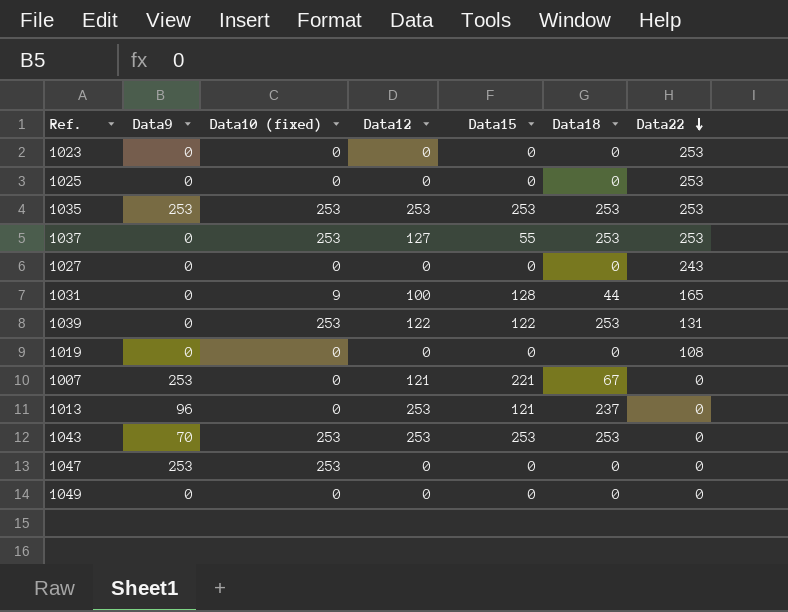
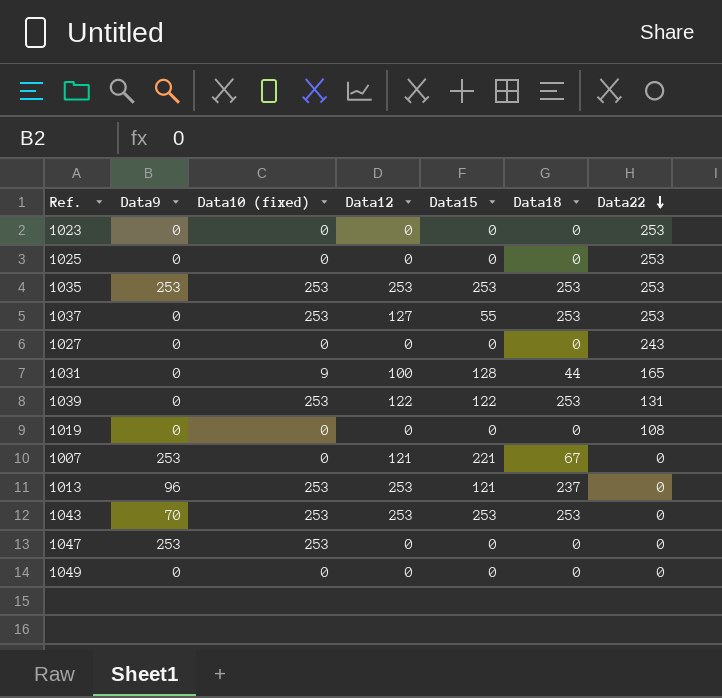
1013 | Data10 (fixed): 0 -> 253

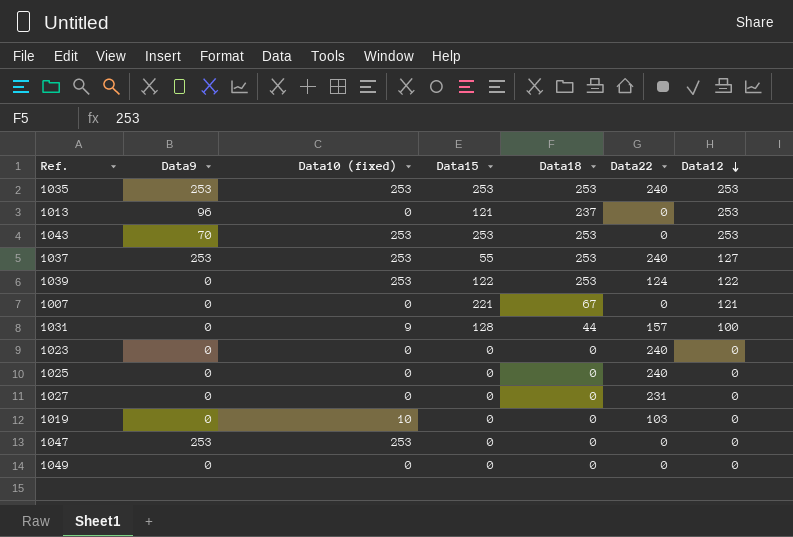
row order: Data22 descending -> Data12 descending
column Data12 | position: 4 -> 7
1035 | Data22: 253 -> 240
1013 | Data10 (fixed): 253 -> 0
1037 | Data9: 0 -> 253
1037 | Data22: 253 -> 240
1039 | Data22: 131 -> 124
1007 | Data9: 253 -> 0
1031 | Data22: 165 -> 157
1023 | Data22: 253 -> 240
1025 | Data22: 253 -> 240
1027 | Data22: 243 -> 231
1019 | Data10 (fixed): 0 -> 10
1019 | Data22: 108 -> 103

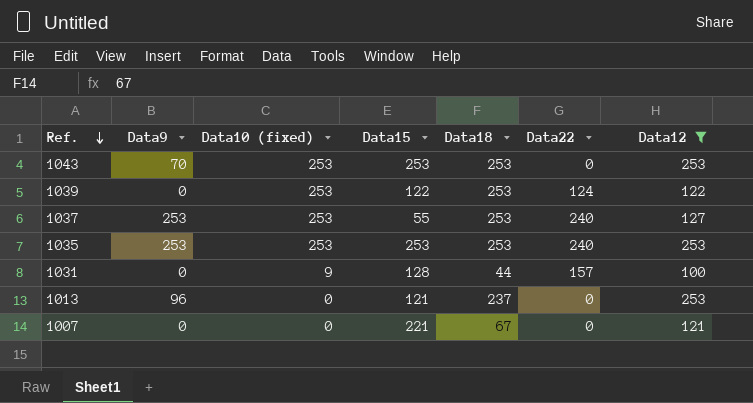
filter: none -> Data12 != 0
row order: Data12 descending -> Ref. descending

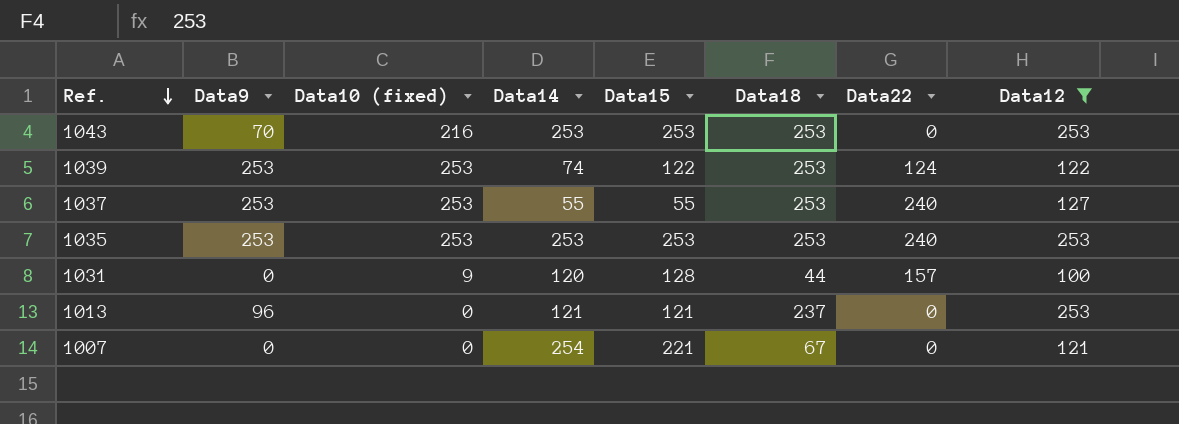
column Data14 | position: none -> 4
1043 | Data10 (fixed): 253 -> 216
1039 | Data9: 0 -> 253

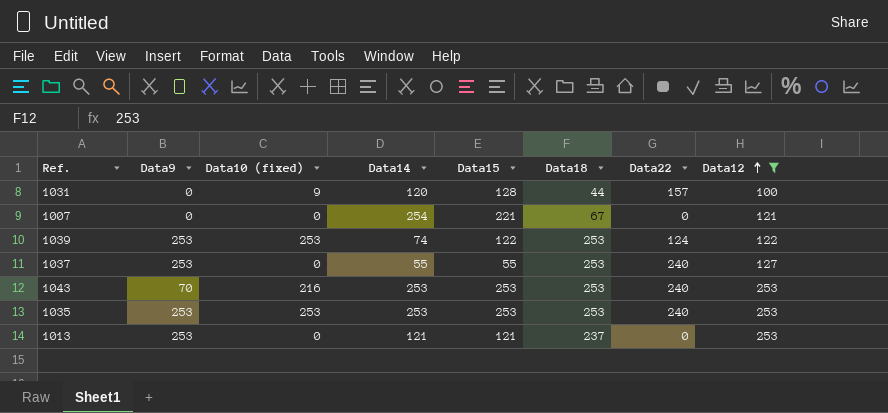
row order: Ref. descending -> Data12 ascending
1037 | Data10 (fixed): 253 -> 0
1043 | Data22: 0 -> 240
1013 | Data9: 96 -> 253

